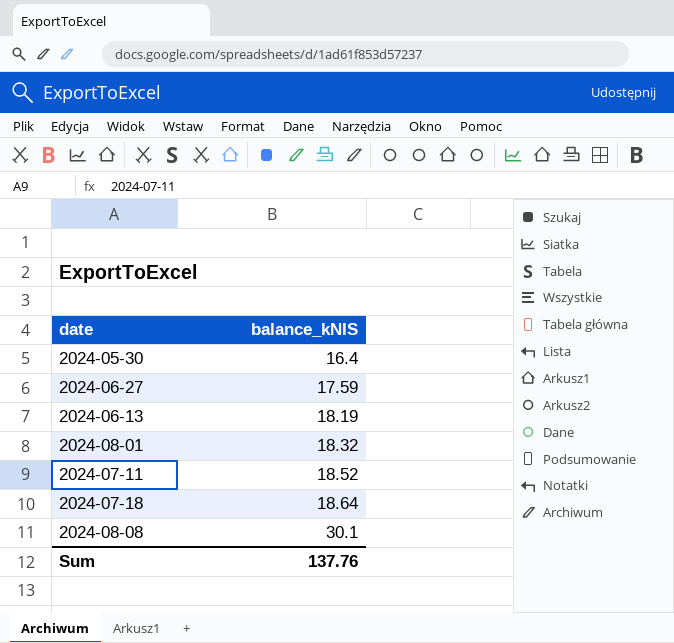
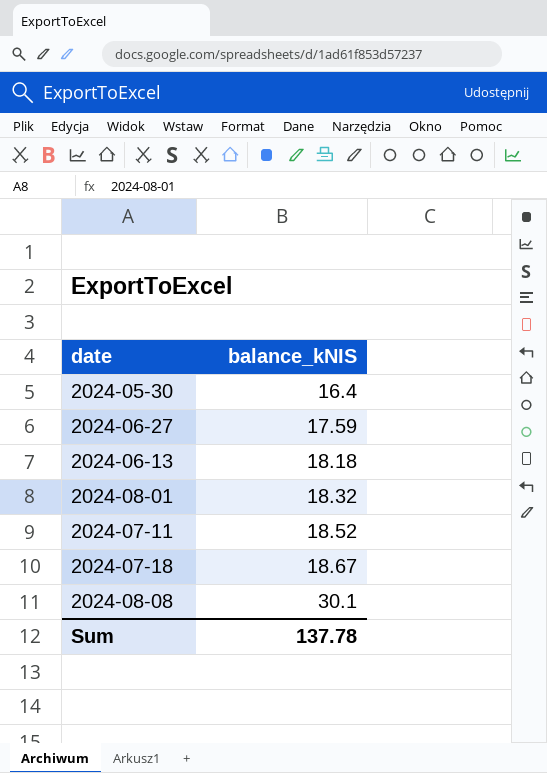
2024-06-13 | balance_kNIS: 18.19 -> 18.18
2024-07-18 | balance_kNIS: 18.64 -> 18.67
Sum | balance_kNIS: 137.76 -> 137.78

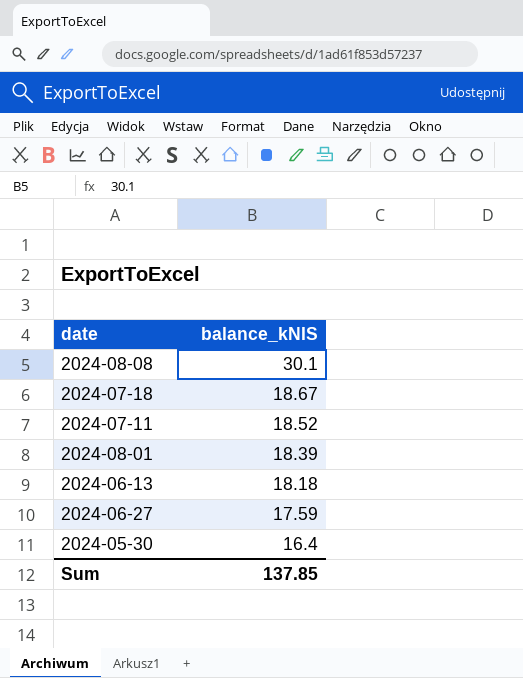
row order: balance_kNIS ascending -> balance_kNIS descending
2024-08-01 | balance_kNIS: 18.32 -> 18.39
Sum | balance_kNIS: 137.78 -> 137.85

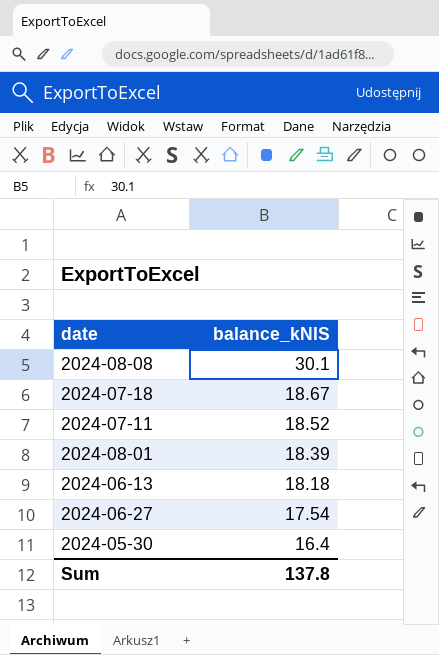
2024-06-27 | balance_kNIS: 17.59 -> 17.54
Sum | balance_kNIS: 137.85 -> 137.8

